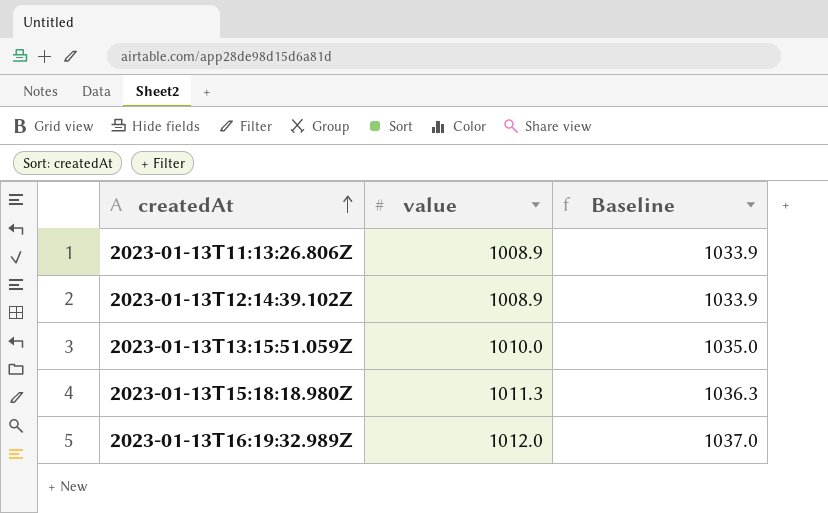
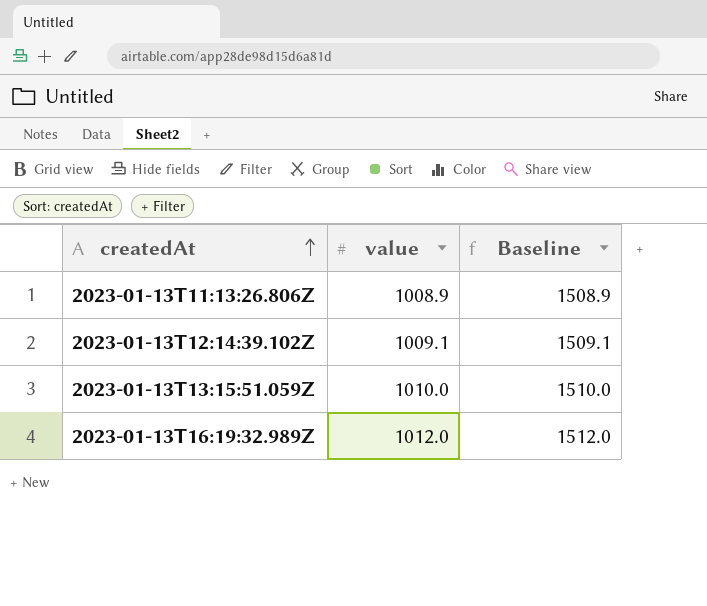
column Baseline | formula: [value] + 25 -> [value] + 500
row 2023-01-13T15:18:18.980Z: 1011.3 | 1036.3 -> none
2023-01-13T12:14:39.102Z | value: 1008.9 -> 1009.1

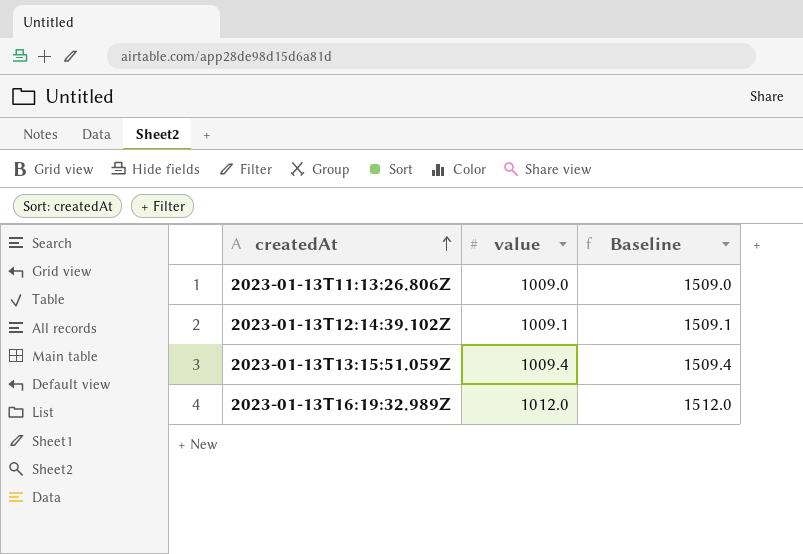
2023-01-13T11:13:26.806Z | value: 1008.9 -> 1009.0
2023-01-13T11:13:26.806Z | Baseline: 1508.9 -> 1509.0
2023-01-13T13:15:51.059Z | value: 1010.0 -> 1009.4
2023-01-13T13:15:51.059Z | Baseline: 1510.0 -> 1509.4

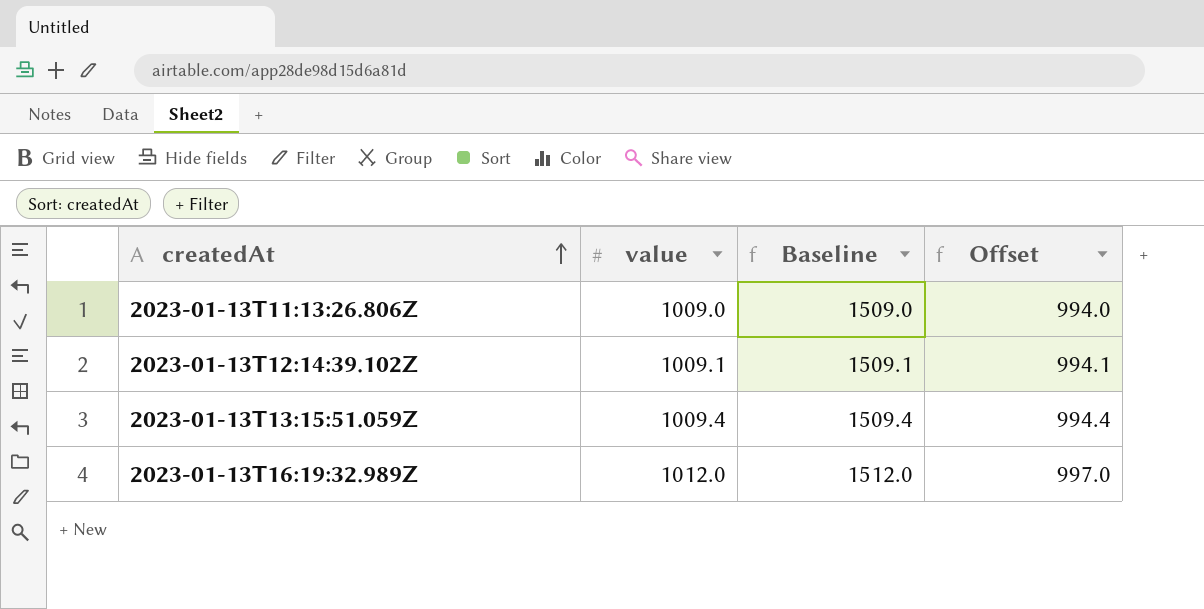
column Offset | formula: none -> [value] - 15

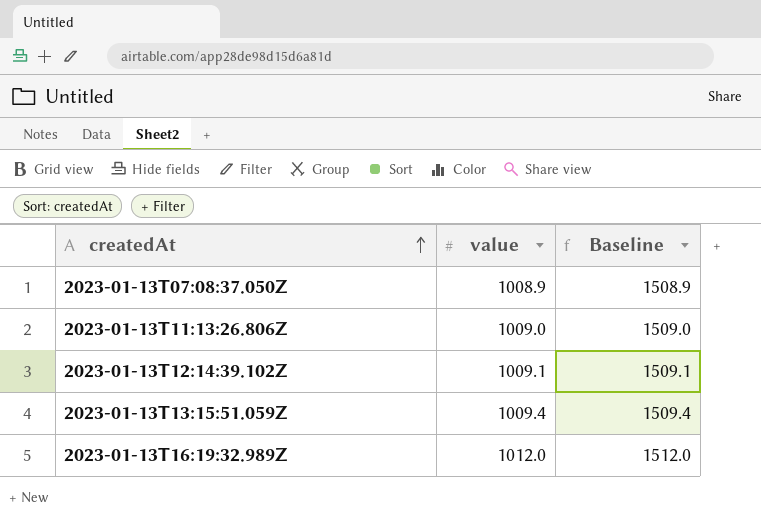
column Offset | formula: [value] - 15 -> none
row 2023-01-13T07:08:37.050Z: none -> 1008.9 | 1508.9

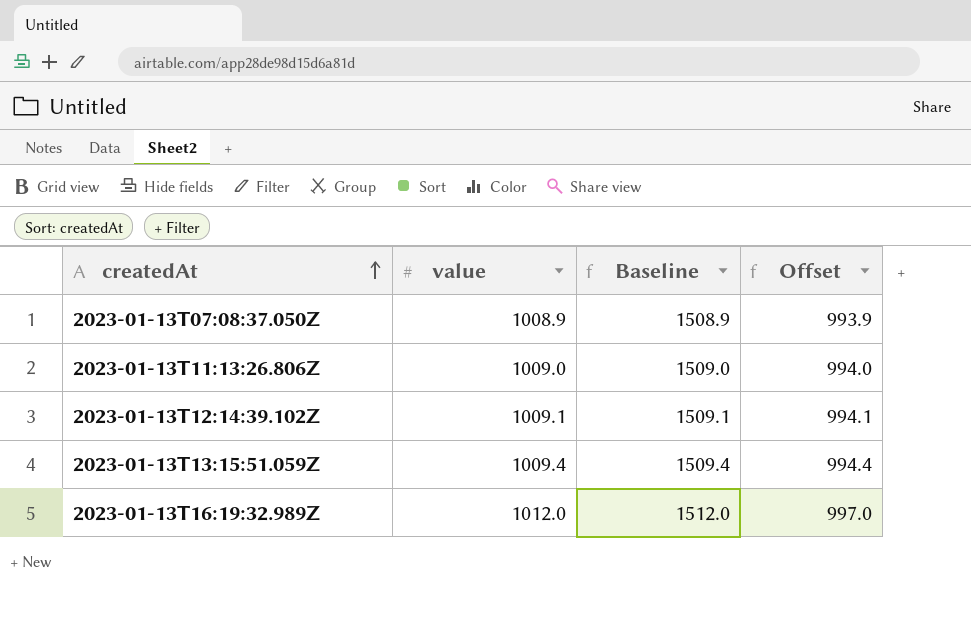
column Offset | formula: none -> [value] - 15

